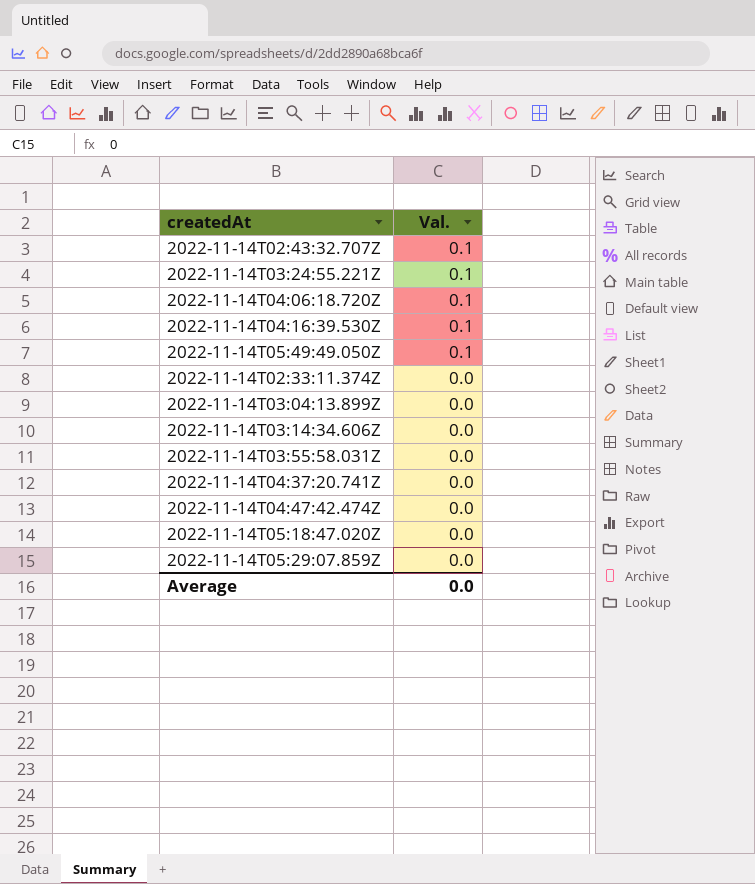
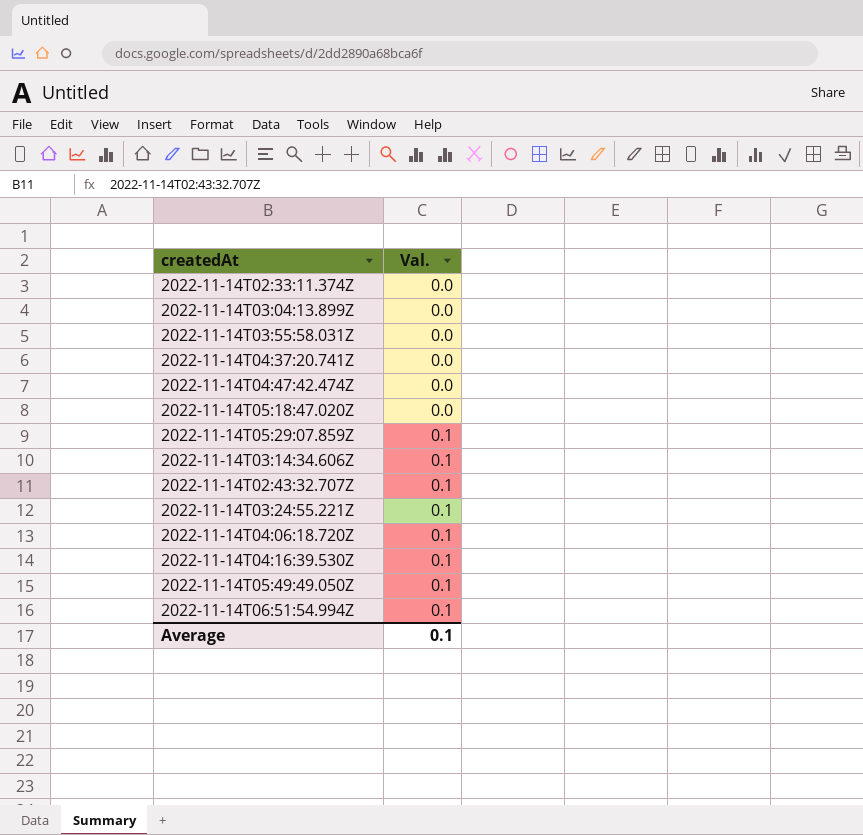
row order: Val. descending -> Val. ascending
2022-11-14T05:29:07.859Z | Val.: 0.0 -> 0.1
2022-11-14T03:14:34.606Z | Val.: 0.0 -> 0.1
row 2022-11-14T06:51:54.994Z: none -> 0.1
Average | Val.: 0.0 -> 0.1

